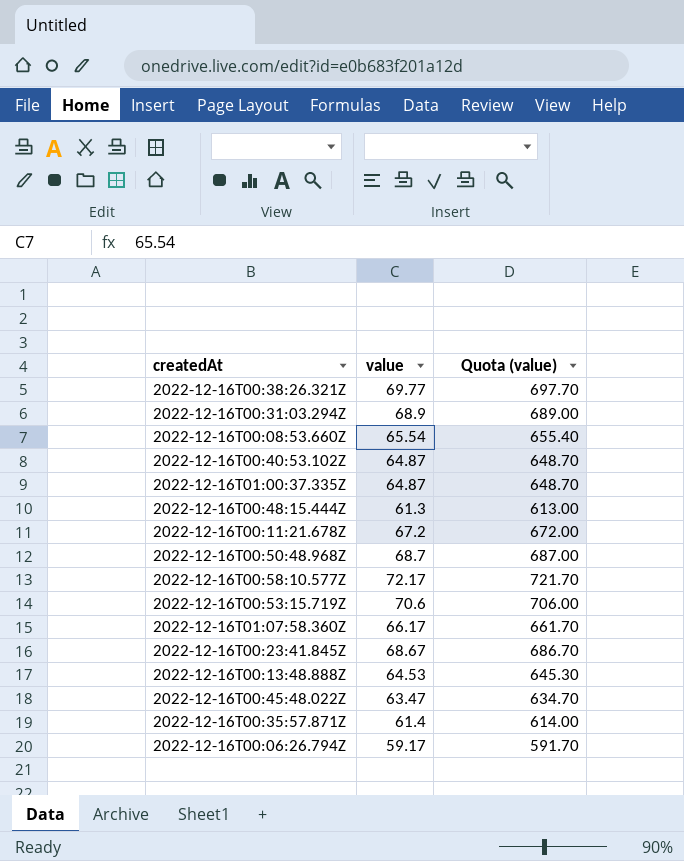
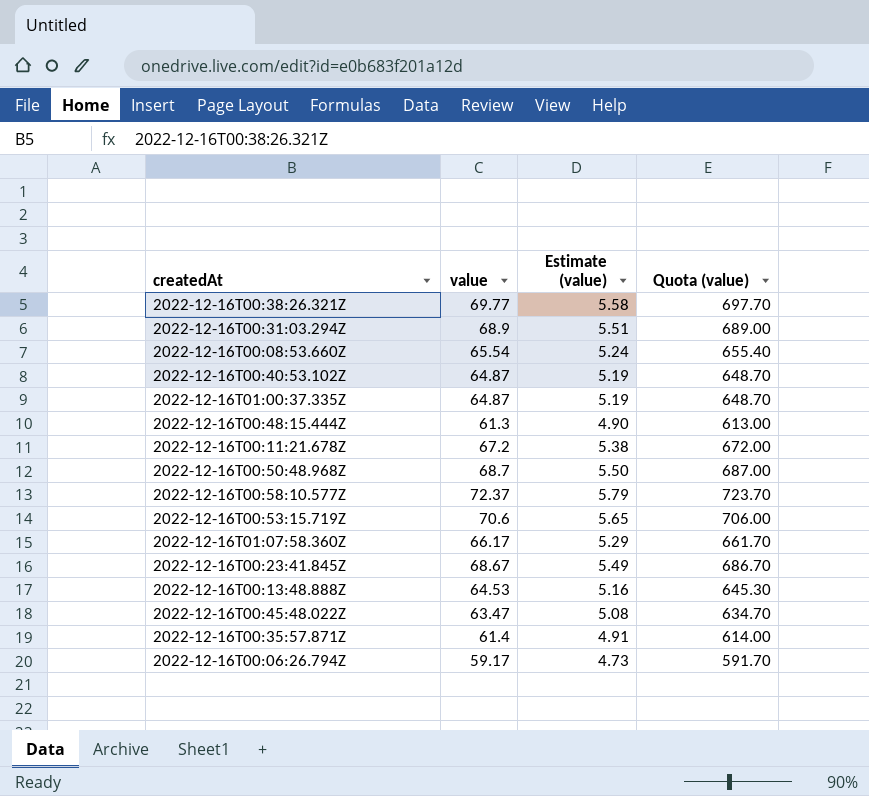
column Estimate (value) | formula: none -> [value] * 0.08
2022-12-16T00:58:10.577Z | value: 72.17 -> 72.37
2022-12-16T00:58:10.577Z | Quota (value): 721.70 -> 723.70

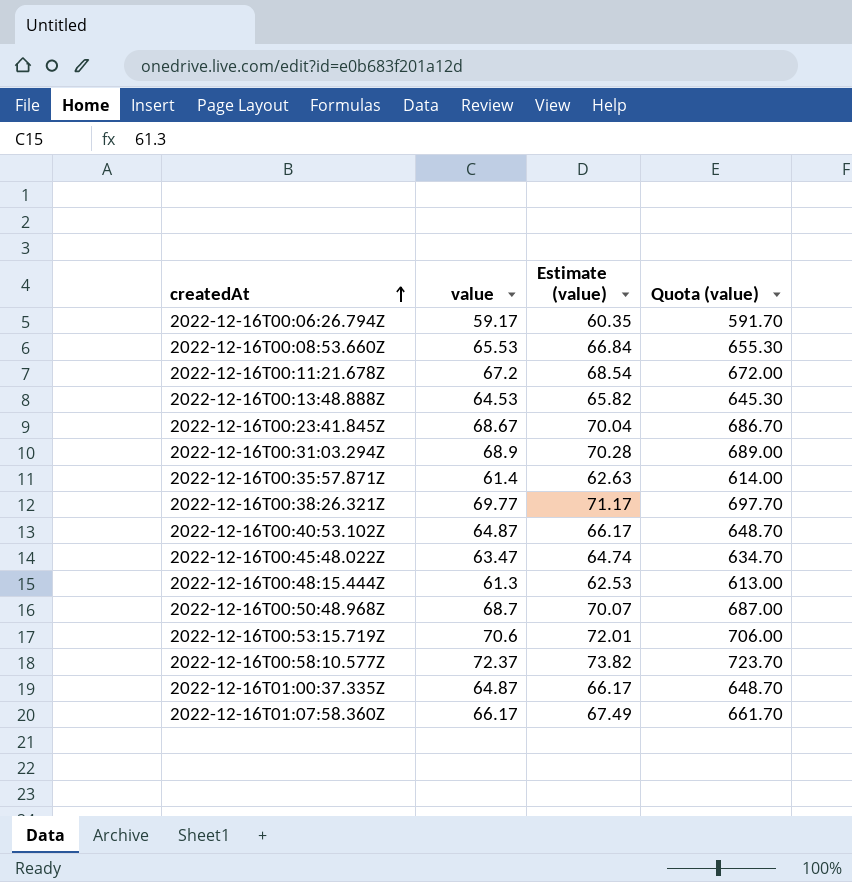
row order: none -> createdAt ascending
column Estimate (value) | formula: [value] * 0.08 -> [value] * 1.02
2022-12-16T00:08:53.660Z | value: 65.54 -> 65.53
2022-12-16T00:08:53.660Z | Quota (value): 655.40 -> 655.30

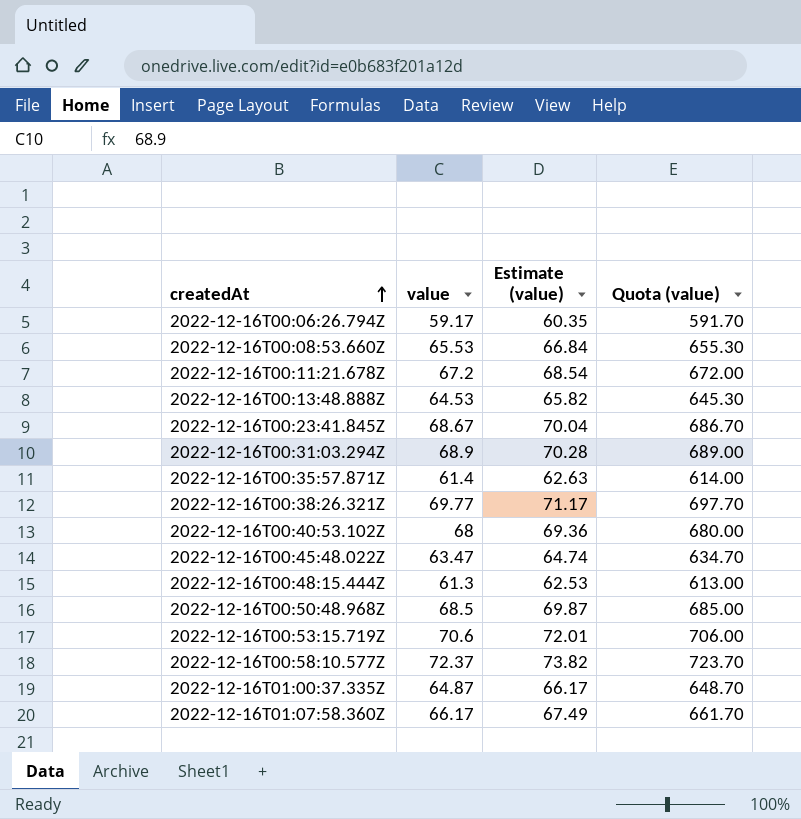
2022-12-16T00:40:53.102Z | value: 64.87 -> 68
2022-12-16T00:40:53.102Z | Estimate (value): 66.17 -> 69.36
2022-12-16T00:40:53.102Z | Quota (value): 648.70 -> 680.00
2022-12-16T00:50:48.968Z | value: 68.7 -> 68.5
2022-12-16T00:50:48.968Z | Estimate (value): 70.07 -> 69.87
2022-12-16T00:50:48.968Z | Quota (value): 687.00 -> 685.00

